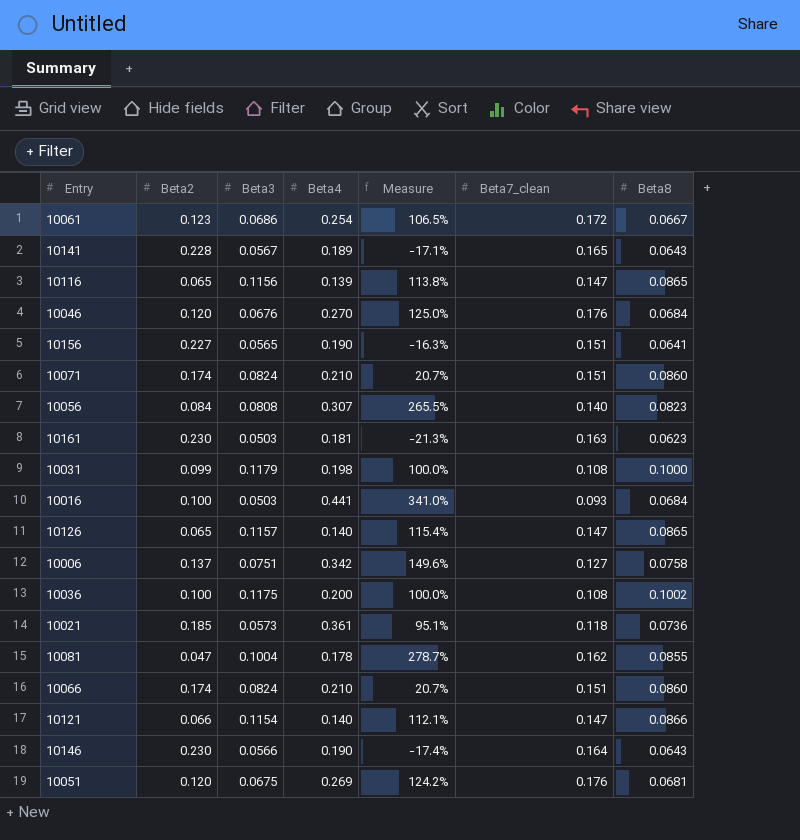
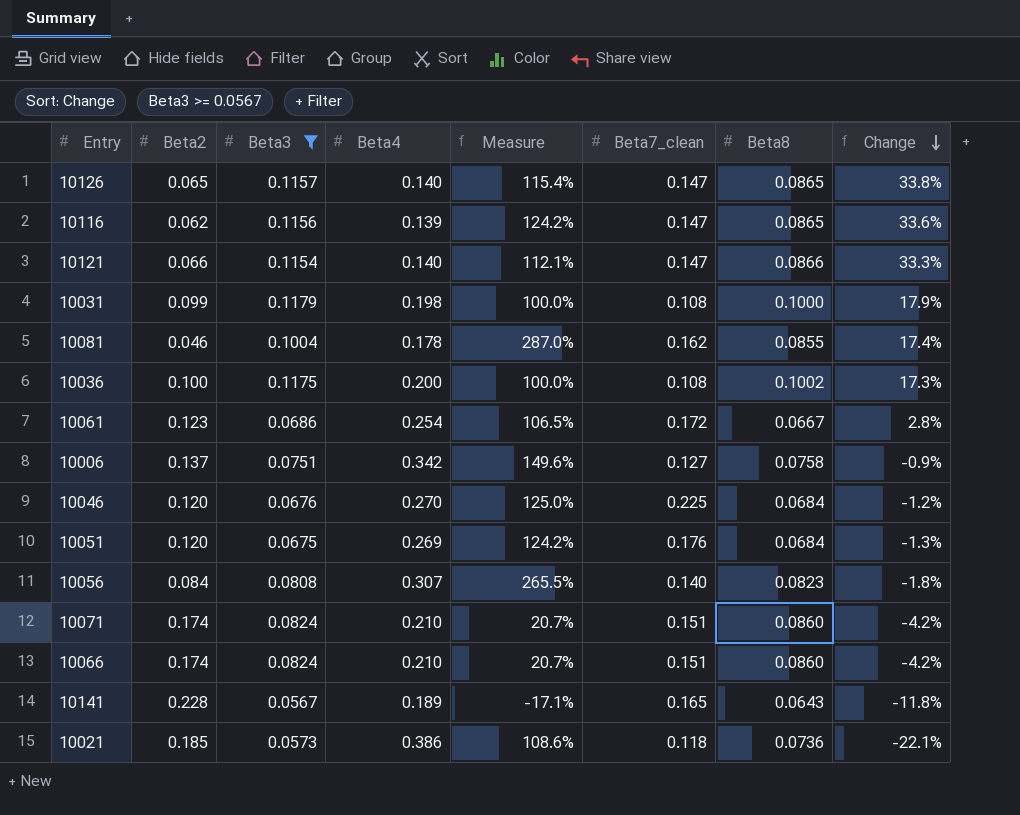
filter: none -> Beta3 >= 0.0567
row order: none -> Change descending
column Change | formula: none -> ([Beta3] - [Beta8]) / [Beta8]
10116 | Beta2: 0.065 -> 0.062
10116 | Measure: 113.8% -> 124.2%
10081 | Beta2: 0.047 -> 0.046
10081 | Measure: 278.7% -> 287.0%
10046 | Beta7_clean: 0.176 -> 0.225
10051 | Beta8: 0.0681 -> 0.0684
10021 | Beta4: 0.361 -> 0.386
10021 | Measure: 95.1% -> 108.6%

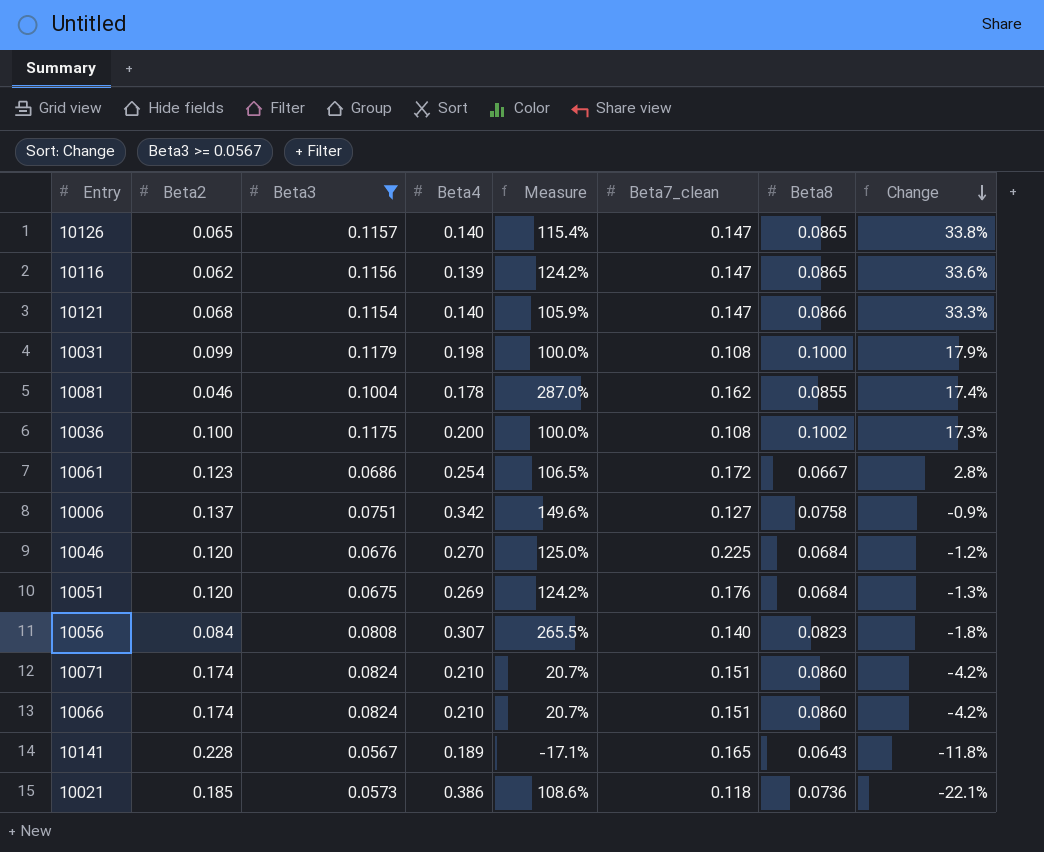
10121 | Beta2: 0.066 -> 0.068
10121 | Measure: 112.1% -> 105.9%

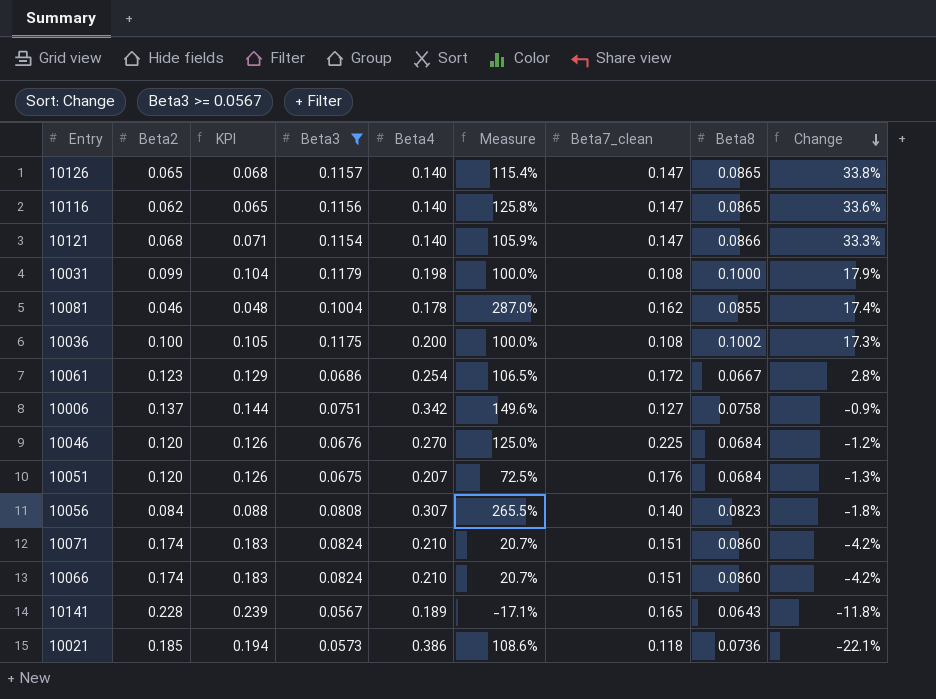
column KPI | formula: none -> [Beta2] * 1.05
10116 | Beta4: 0.139 -> 0.140
10116 | Measure: 124.2% -> 125.8%
10051 | Beta4: 0.269 -> 0.207
10051 | Measure: 124.2% -> 72.5%

